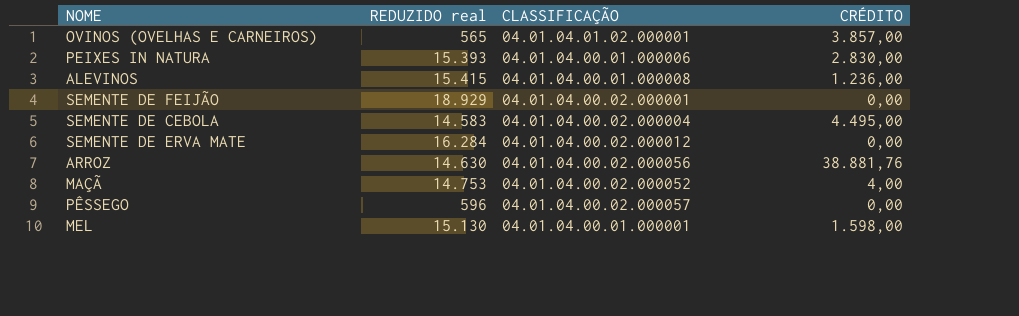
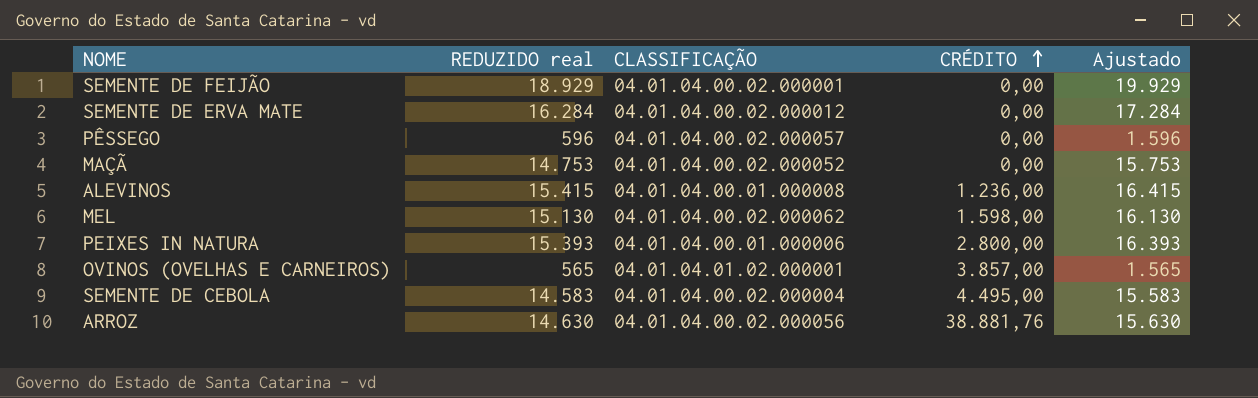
row order: none -> CRÉDITO ascending
column Ajustado | formula: none -> [REDUZIDO real] + 1000
MAÇÃ | CRÉDITO: 4,00 -> 0,00
MEL | CLASSIFICAÇÃO: 04.01.04.00.01.000001 -> 04.01.04.00.02.000062
PEIXES IN NATURA | CRÉDITO: 2.830,00 -> 2.800,00

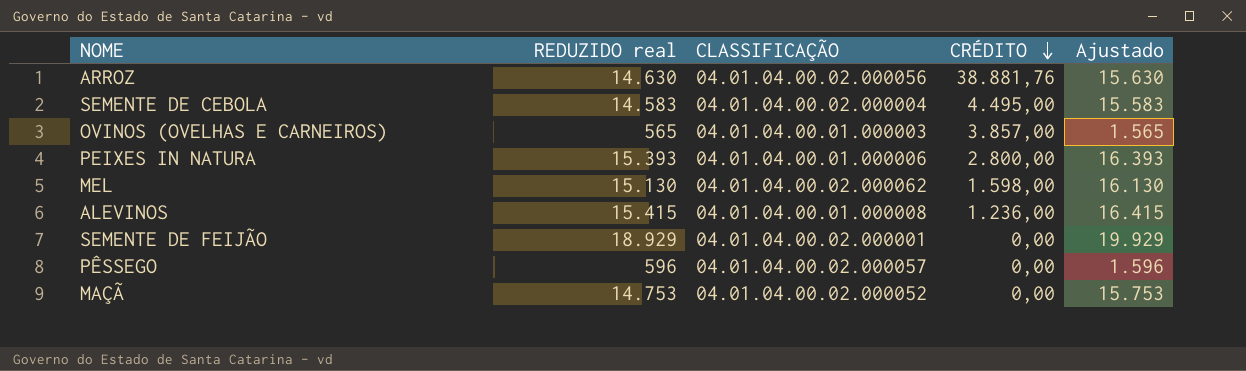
row order: CRÉDITO ascending -> CRÉDITO descending
row SEMENTE DE ERVA MATE: 16.284 | 04.01.04.00.02.000012 | 0,00 | 17.284 -> none
OVINOS (OVELHAS E CARNEIROS) | CLASSIFICAÇÃO: 04.01.04.01.02.000001 -> 04.01.04.00.01.000003

